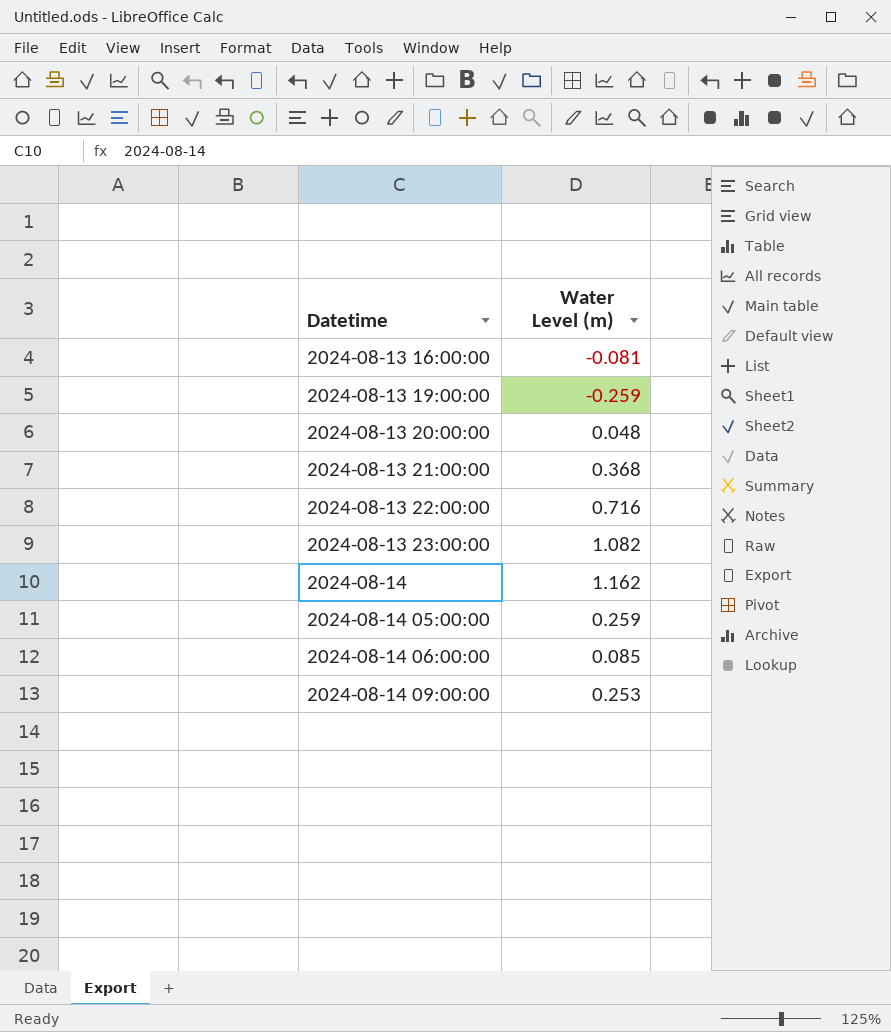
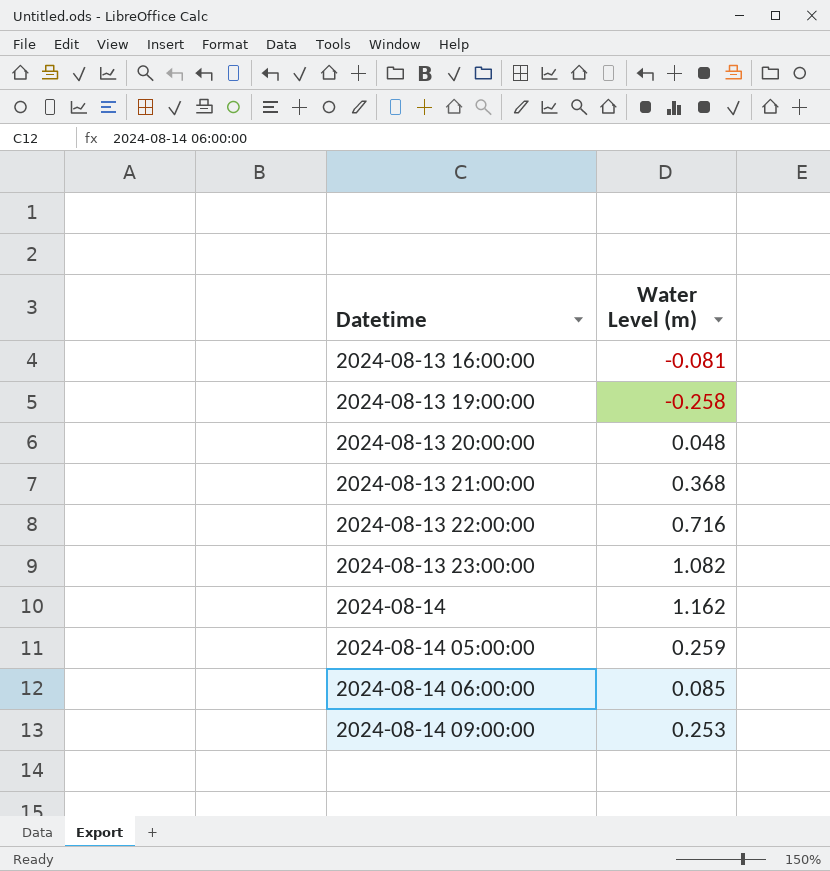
2024-08-13 19:00:00 | Water Level (m): -0.259 -> -0.258

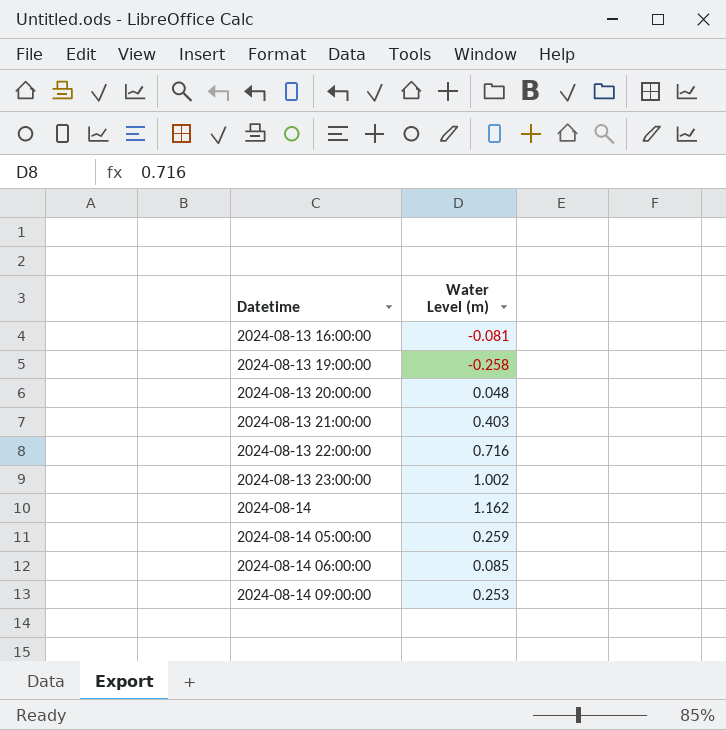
2024-08-13 21:00:00 | Water Level (m): 0.368 -> 0.403
2024-08-13 23:00:00 | Water Level (m): 1.082 -> 1.002

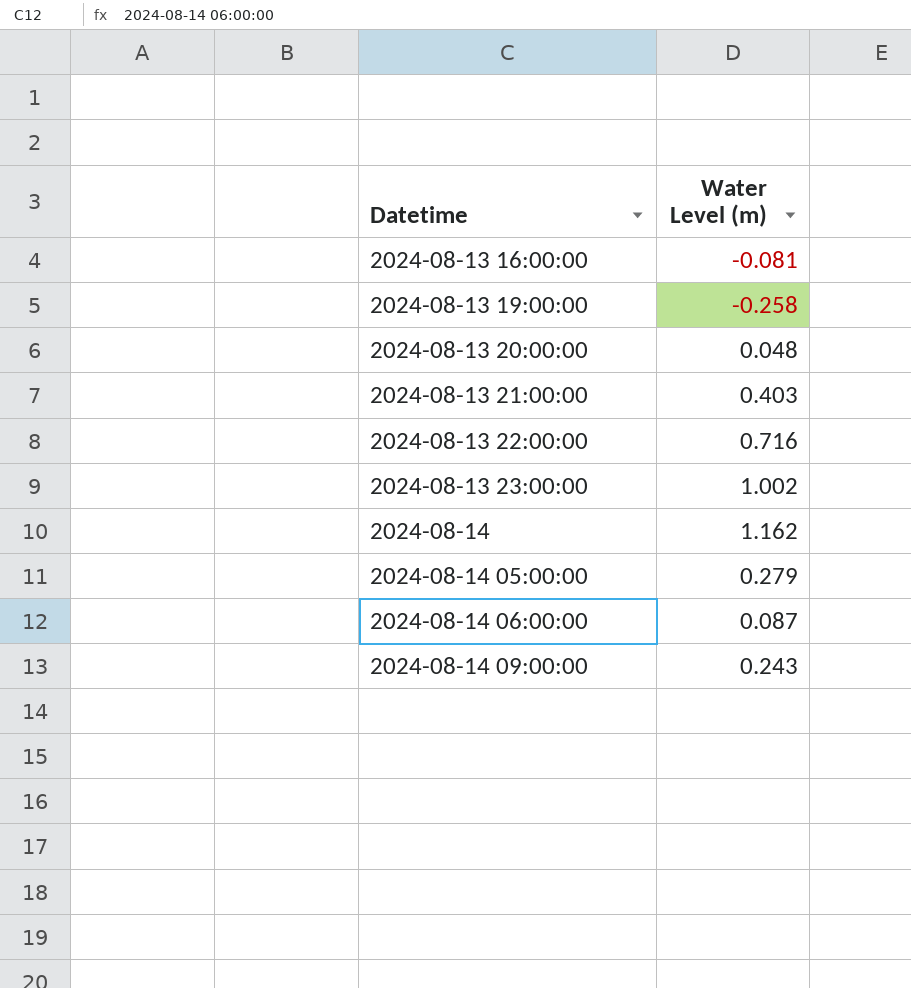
2024-08-14 05:00:00 | Water Level (m): 0.259 -> 0.279
2024-08-14 06:00:00 | Water Level (m): 0.085 -> 0.087
2024-08-14 09:00:00 | Water Level (m): 0.253 -> 0.243

